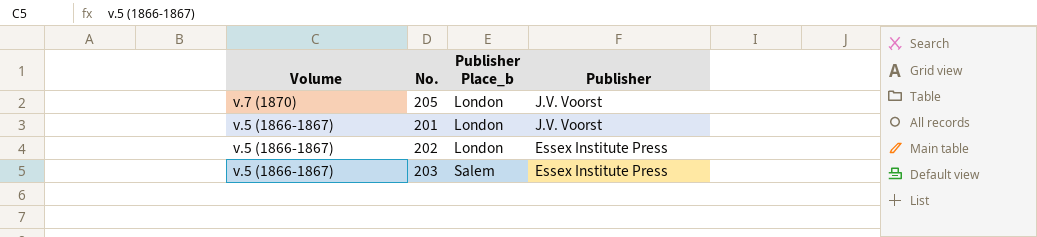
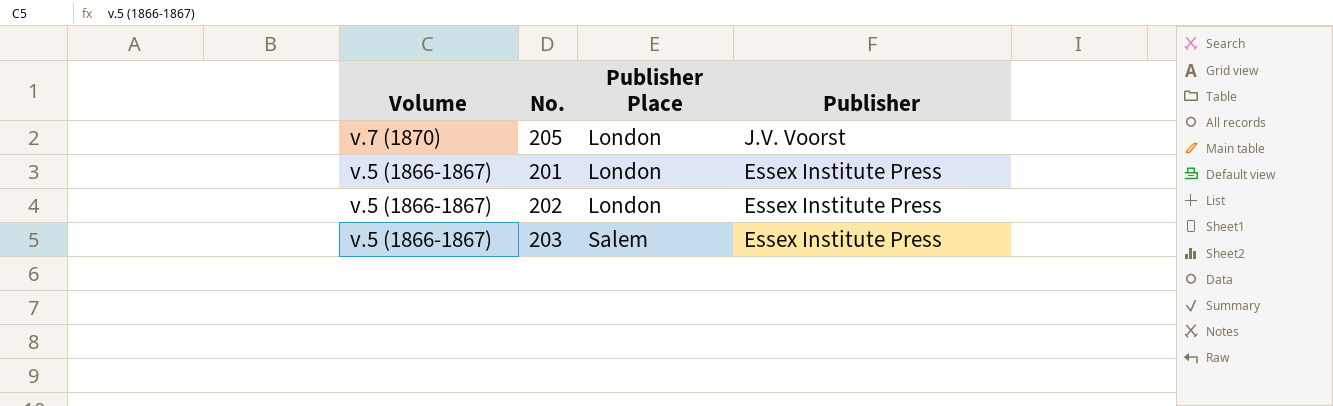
column name: Publisher Place_b -> Publisher Place
201 | Publisher: J.V. Voorst -> Essex Institute Press

